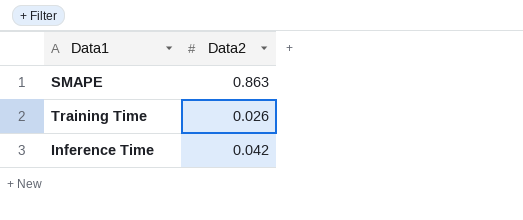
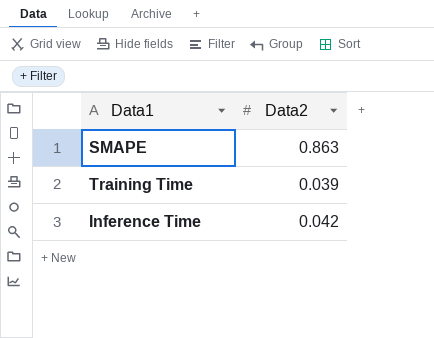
Training Time | Data2: 0.026 -> 0.039

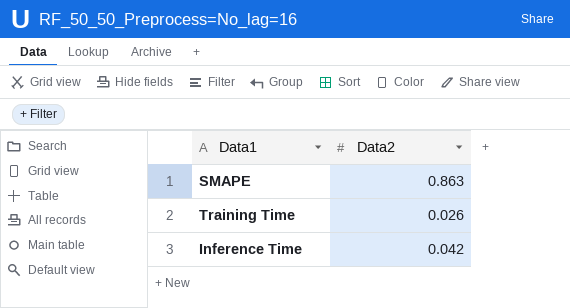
Training Time | Data2: 0.039 -> 0.026

